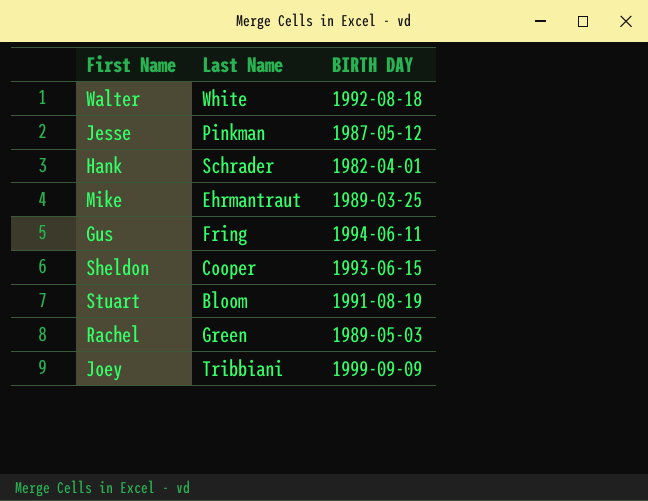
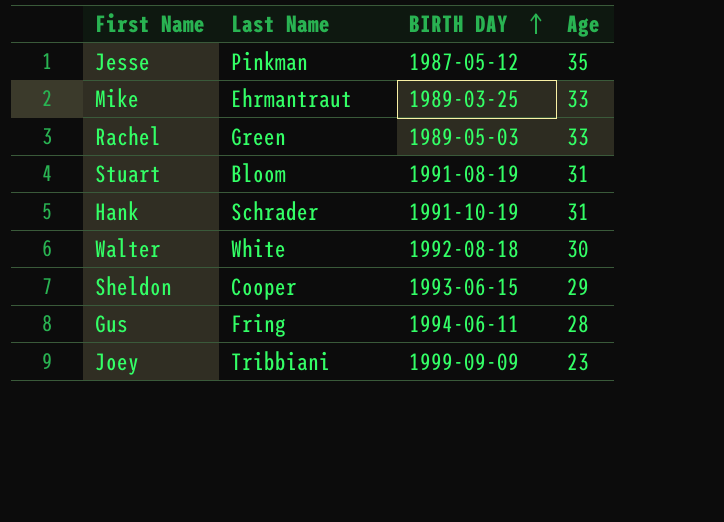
row order: none -> BIRTH DAY ascending
column Age | position: none -> 4
Hank | BIRTH DAY: 1982-04-01 -> 1991-10-19

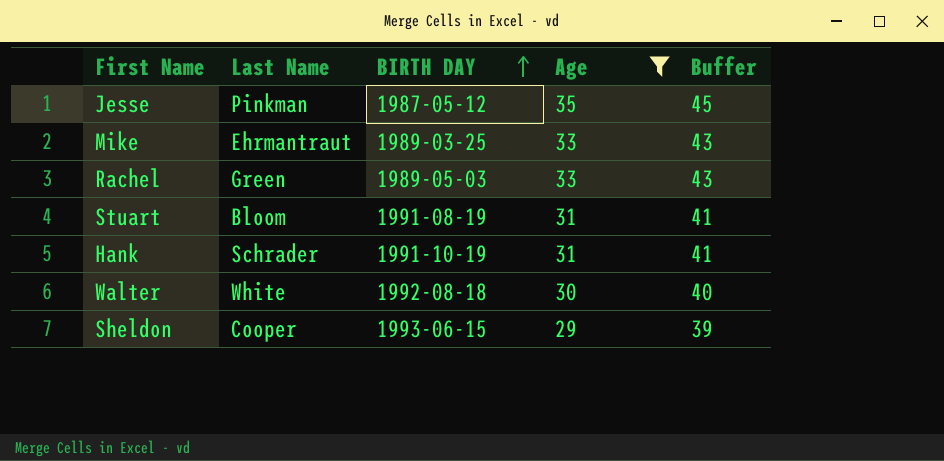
filter: none -> Age >= 29
column Buffer | formula: none -> [Age] + 10

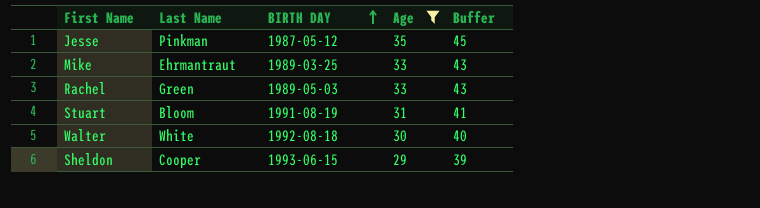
row Hank: Schrader | 1991-10-19 | 31 | 41 -> none

